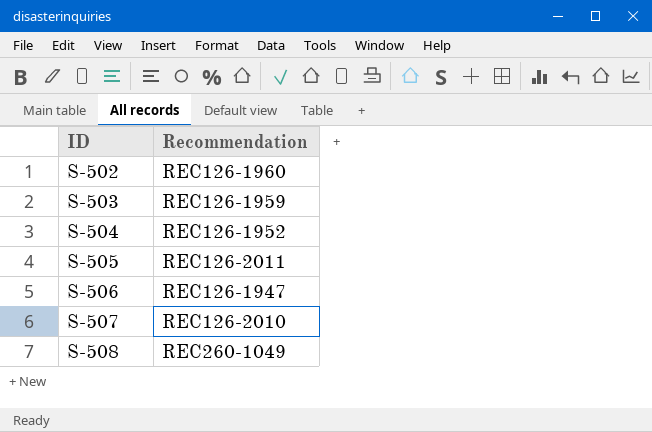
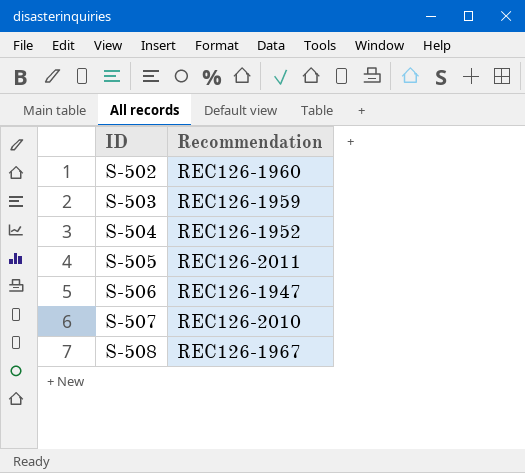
S-508 | Recommendation: REC260-1049 -> REC126-1967

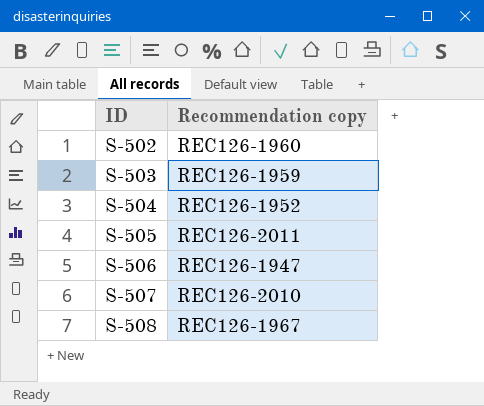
column name: Recommendation -> Recommendation copy

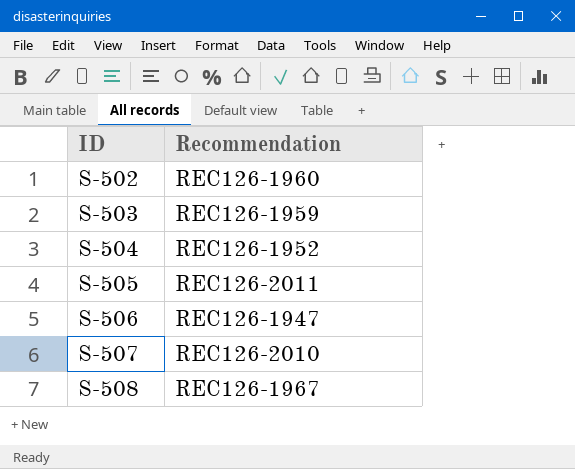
column name: Recommendation copy -> Recommendation

